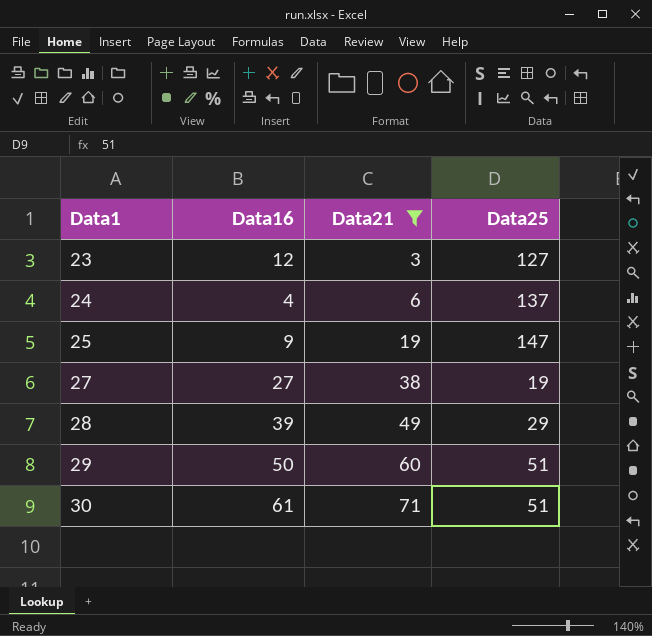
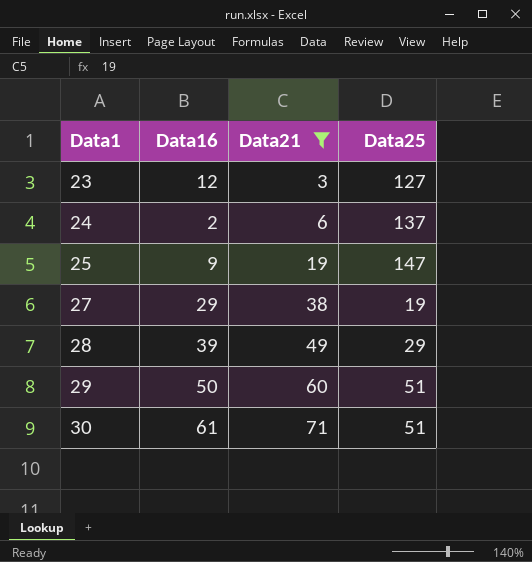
24 | Data16: 4 -> 2
27 | Data16: 27 -> 29

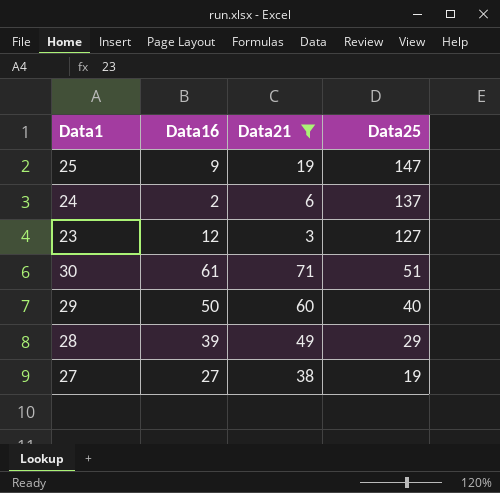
row order: Data1 ascending -> Data25 descending
29 | Data25: 51 -> 40
27 | Data16: 29 -> 27

